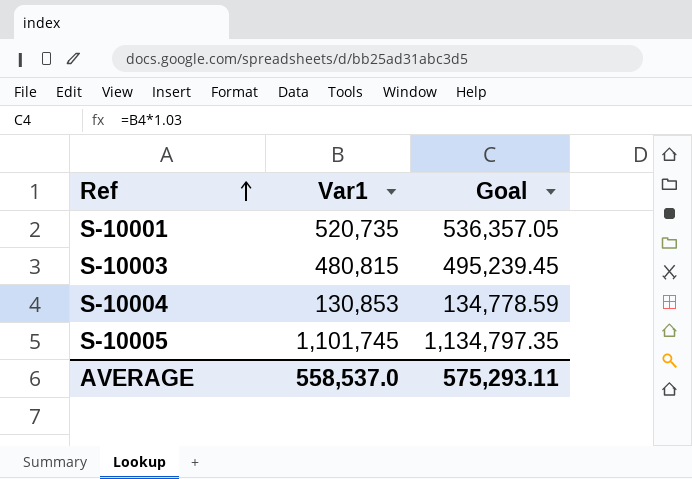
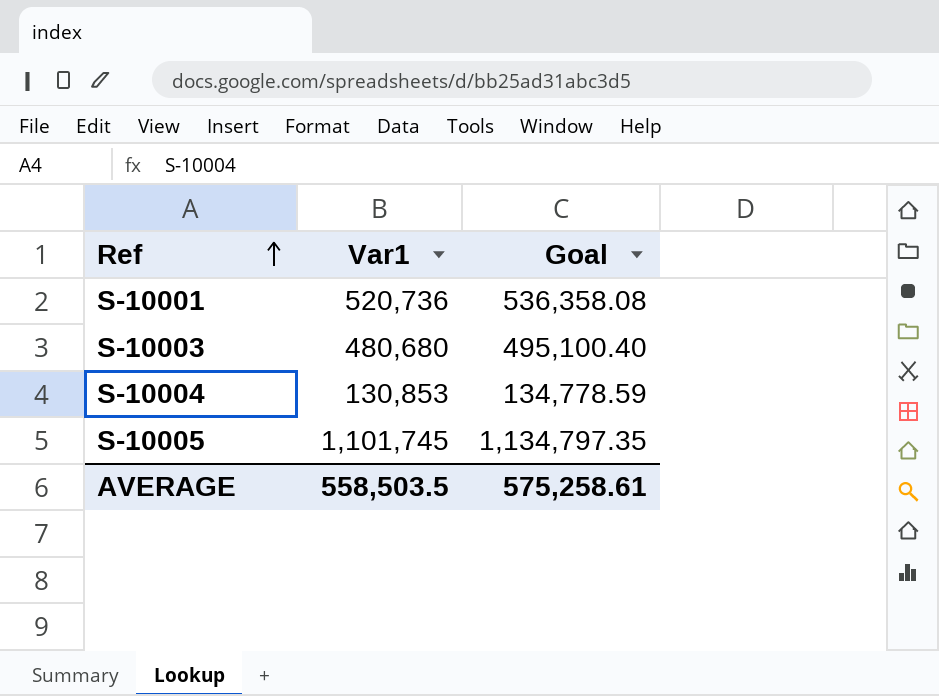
S-10001 | Var1: 520,735 -> 520,736
S-10001 | Goal: 536,357.05 -> 536,358.08
S-10003 | Var1: 480,815 -> 480,680
S-10003 | Goal: 495,239.45 -> 495,100.40
AVERAGE | Var1: 558,537.0 -> 558,503.5
AVERAGE | Goal: 575,293.11 -> 575,258.61

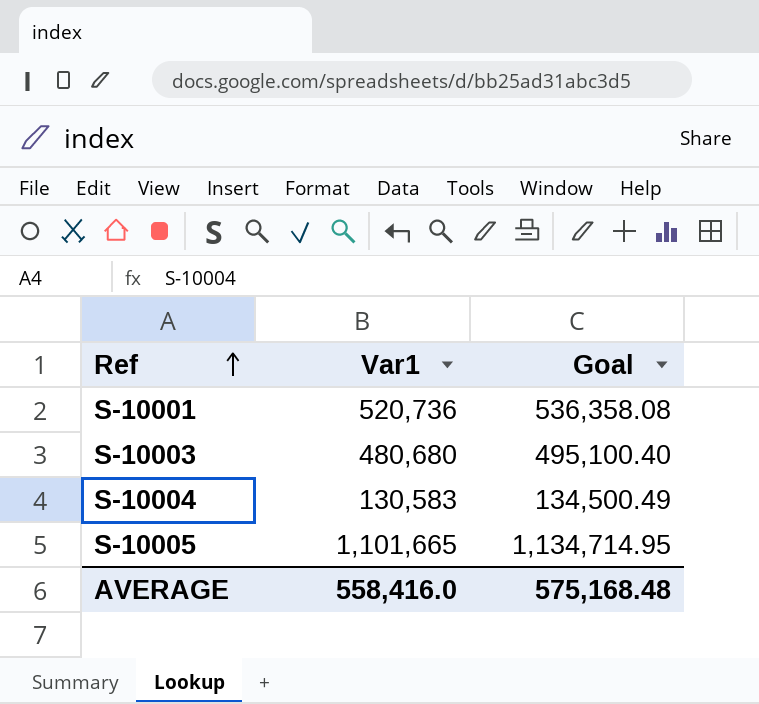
S-10004 | Var1: 130,853 -> 130,583
S-10004 | Goal: 134,778.59 -> 134,500.49
S-10005 | Var1: 1,101,745 -> 1,101,665
S-10005 | Goal: 1,134,797.35 -> 1,134,714.95
AVERAGE | Var1: 558,503.5 -> 558,416.0
AVERAGE | Goal: 575,258.61 -> 575,168.48

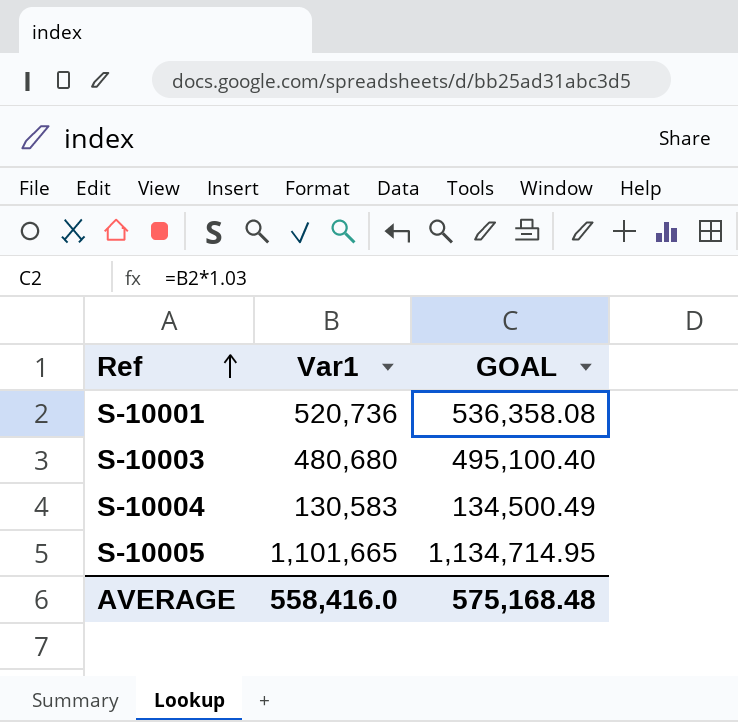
column name: Goal -> GOAL

